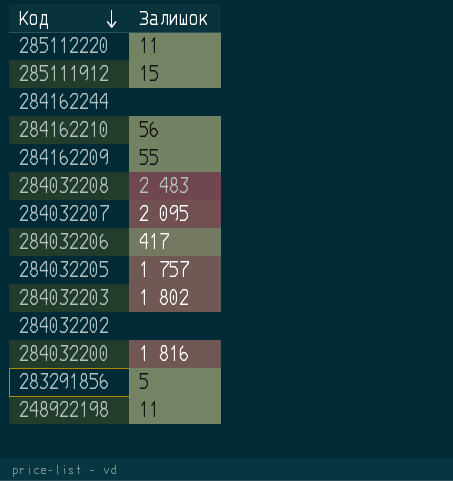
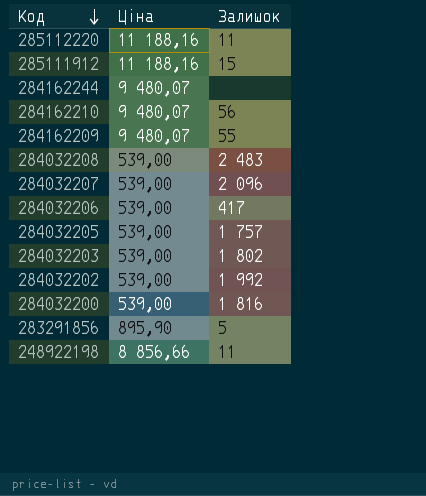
column Ціна | position: none -> 2
284032207 | Залишок: 2 095 -> 2 096
284032202 | Залишок: none -> 1 992

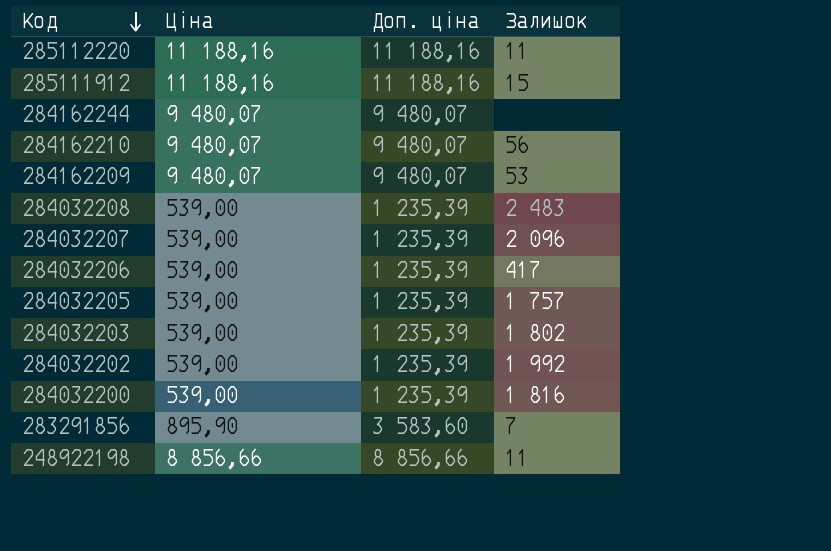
column Доп. ціна | position: none -> 3
284162209 | Залишок: 55 -> 53
283291856 | Залишок: 5 -> 7

